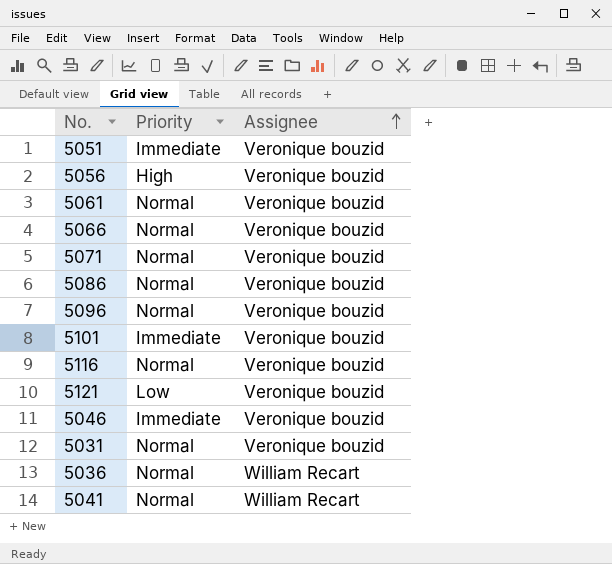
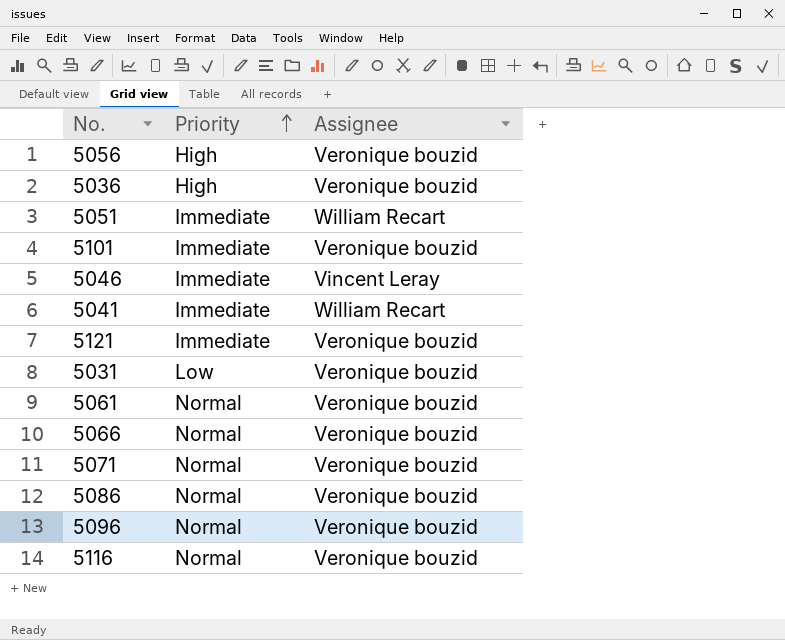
row order: Assignee ascending -> Priority ascending
5036 | Priority: Normal -> High
5036 | Assignee: William Recart -> Veronique bouzid
5051 | Assignee: Veronique bouzid -> William Recart
5046 | Assignee: Veronique bouzid -> Vincent Leray
5041 | Priority: Normal -> Immediate
5121 | Priority: Low -> Immediate
5031 | Priority: Normal -> Low

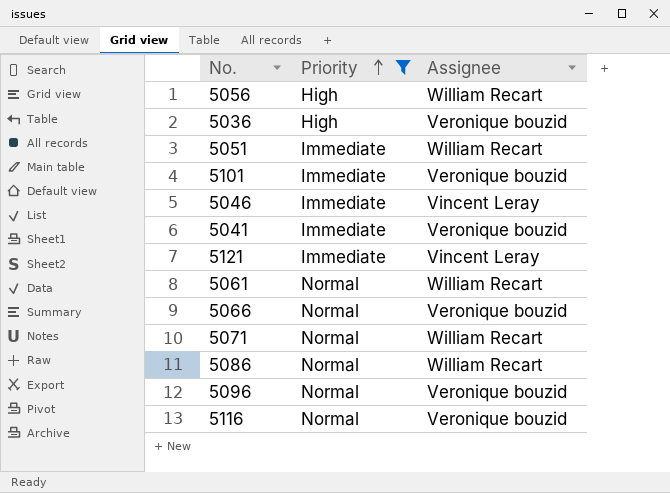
filter: none -> Priority != Low
5056 | Assignee: Veronique bouzid -> William Recart
5041 | Assignee: William Recart -> Veronique bouzid
5121 | Assignee: Veronique bouzid -> Vincent Leray
5061 | Assignee: Veronique bouzid -> William Recart
5071 | Assignee: Veronique bouzid -> William Recart
5086 | Assignee: Veronique bouzid -> William Recart

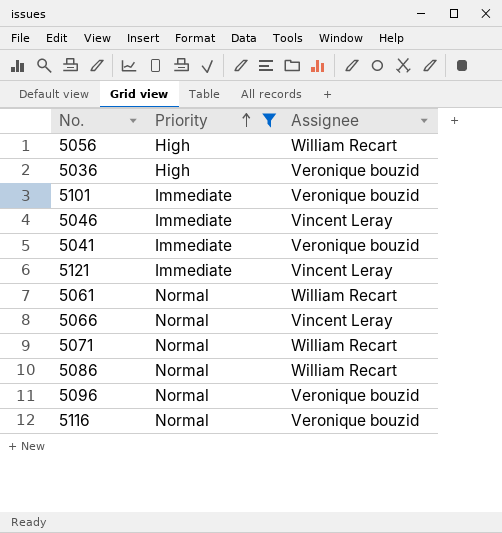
row 5051: Immediate | William Recart -> none
5066 | Assignee: Veronique bouzid -> Vincent Leray

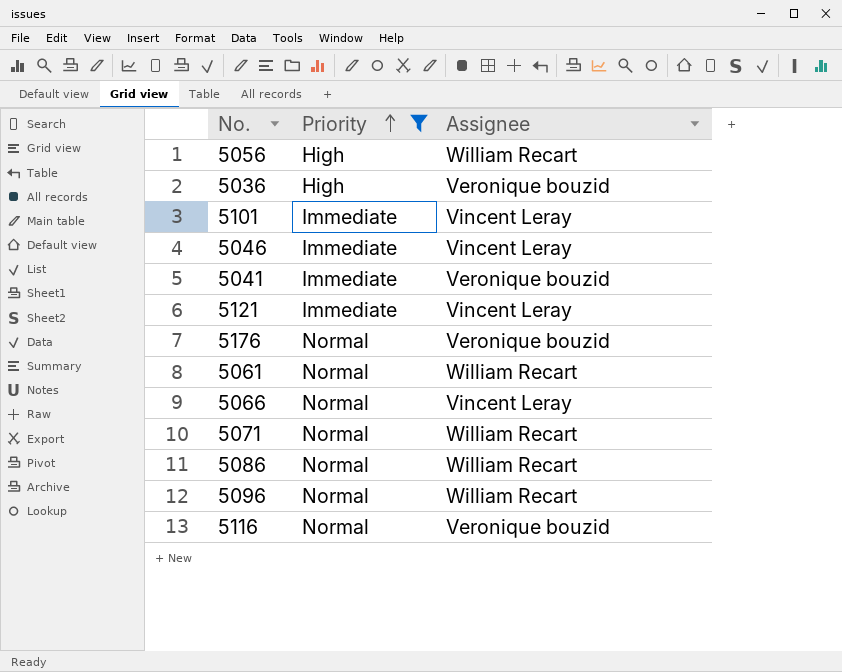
5101 | Assignee: Veronique bouzid -> Vincent Leray
row 5176: none -> Normal | Veronique bouzid
5096 | Assignee: Veronique bouzid -> William Recart

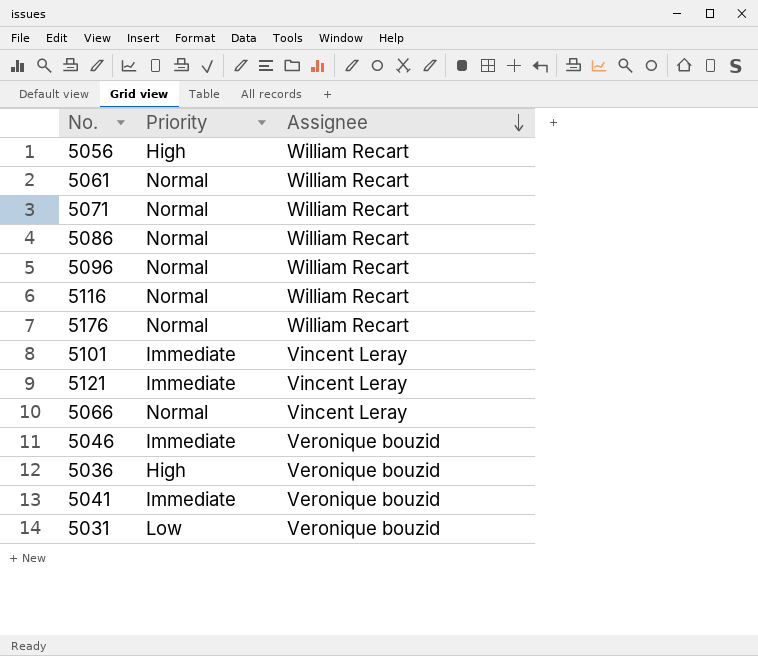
filter: Priority != Low -> none
row order: Priority ascending -> Assignee descending
5116 | Assignee: Veronique bouzid -> William Recart
5176 | Assignee: Veronique bouzid -> William Recart
5046 | Assignee: Vincent Leray -> Veronique bouzid

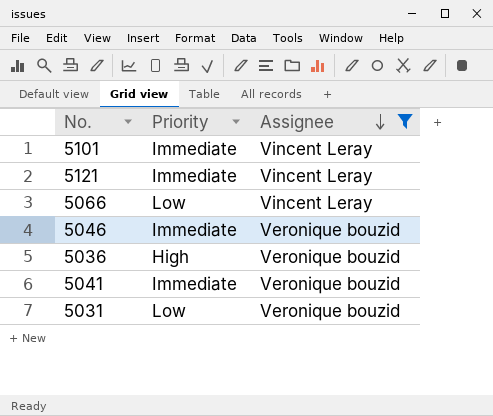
filter: none -> Assignee != William Recart
5066 | Priority: Normal -> Low

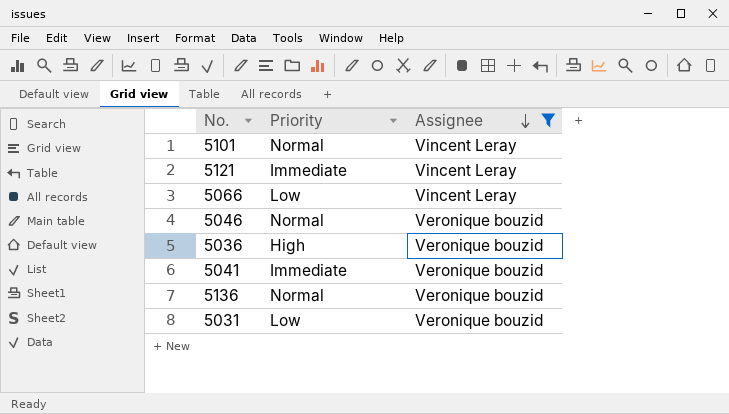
5101 | Priority: Immediate -> Normal
5046 | Priority: Immediate -> Normal
row 5136: none -> Normal | Veronique bouzid

